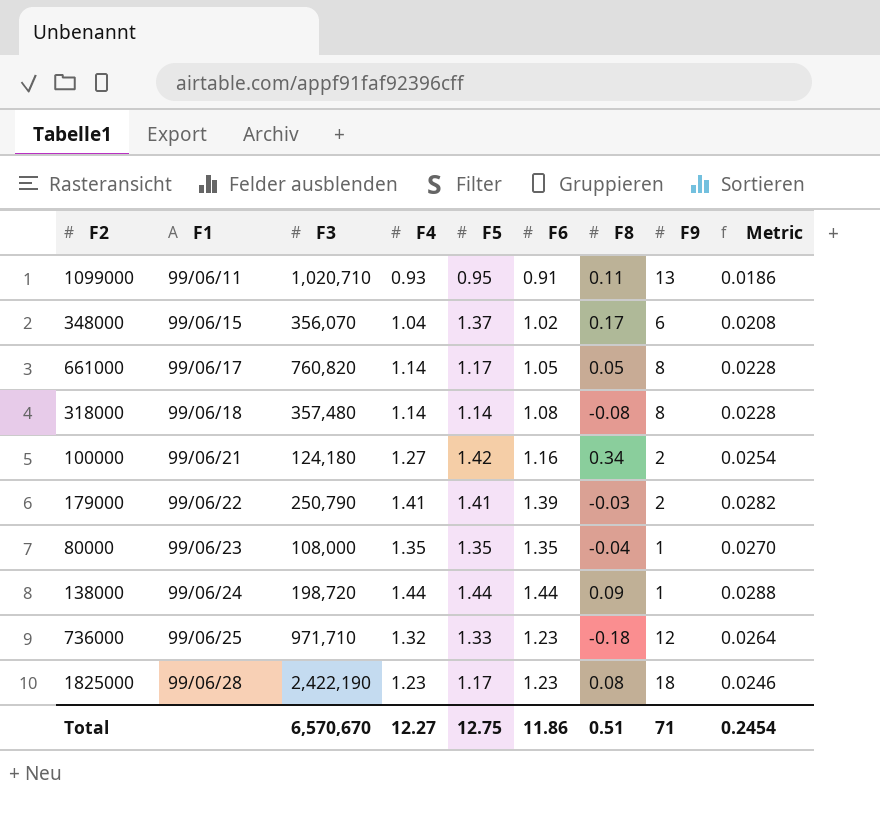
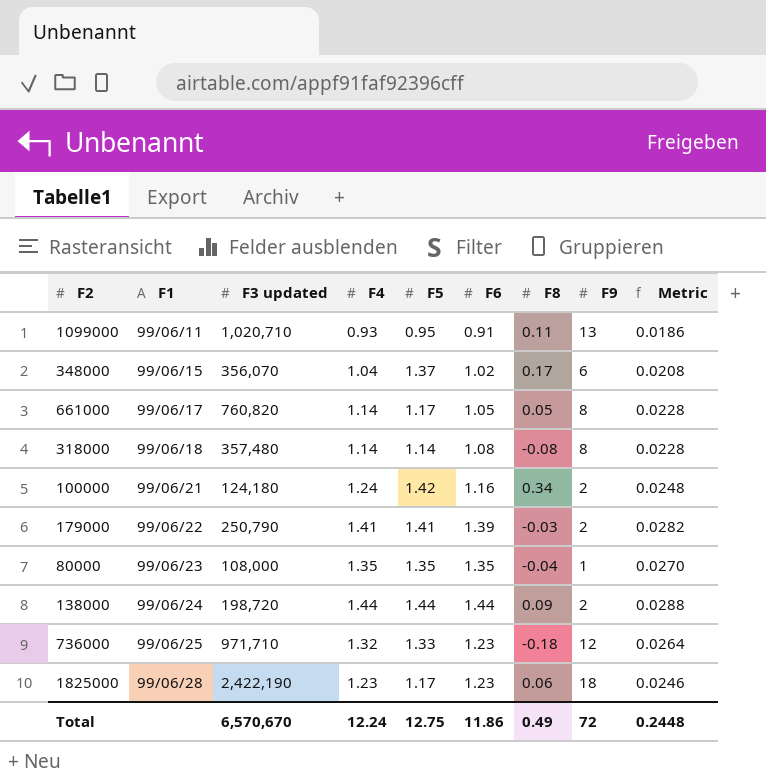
column name: F3 -> F3 updated
100000 | F4: 1.27 -> 1.24
100000 | Metric: 0.0254 -> 0.0248
138000 | F9: 1 -> 2
1825000 | F8: 0.08 -> 0.06
Total | F4: 12.27 -> 12.24
Total | F8: 0.51 -> 0.49
Total | F9: 71 -> 72
Total | Metric: 0.2454 -> 0.2448

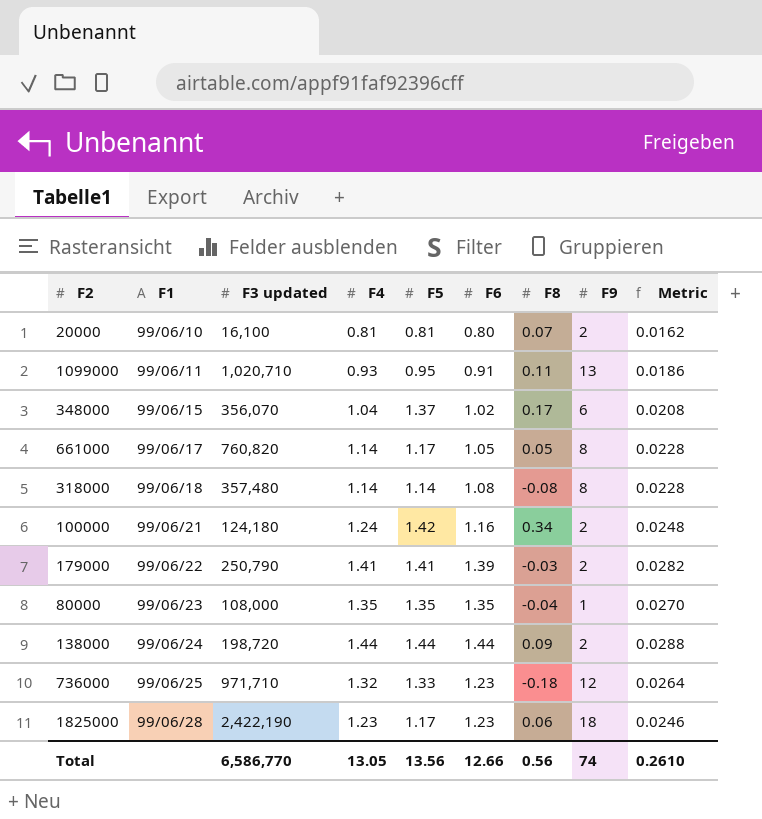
row 20000: none -> 99/06/10 | 16,100 | 0.81 | 0.81 | 0.80 | 0.07 | 2 | 0.0162
Total | F3 updated: 6,570,670 -> 6,586,770
Total | F4: 12.24 -> 13.05
Total | F5: 12.75 -> 13.56
Total | F6: 11.86 -> 12.66
Total | F8: 0.49 -> 0.56
Total | F9: 72 -> 74
Total | Metric: 0.2448 -> 0.2610

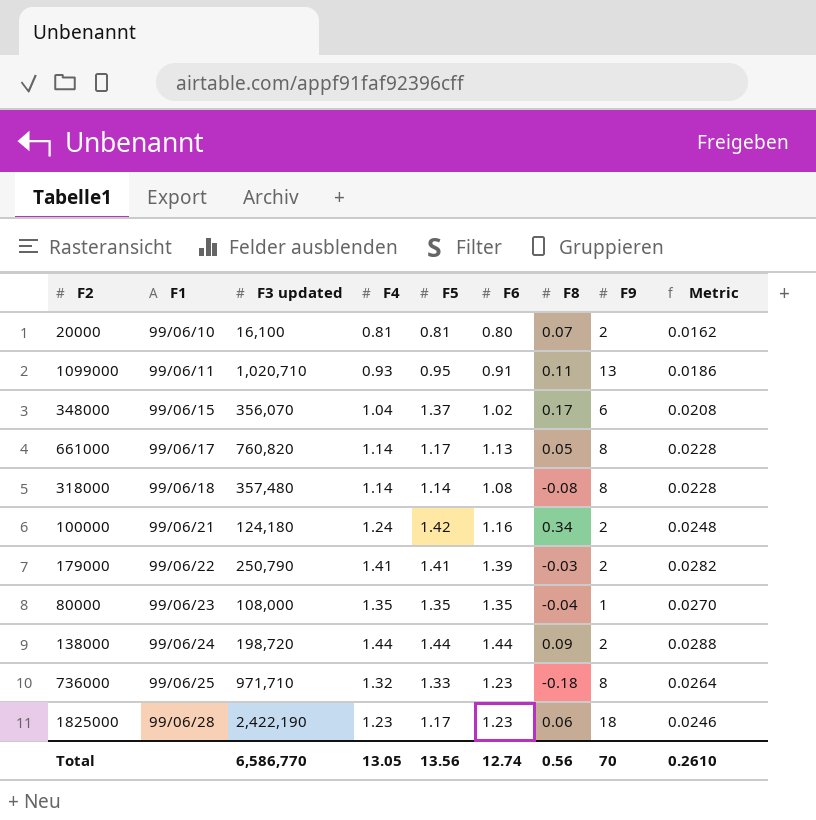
661000 | F6: 1.05 -> 1.13
736000 | F9: 12 -> 8
Total | F6: 12.66 -> 12.74
Total | F9: 74 -> 70

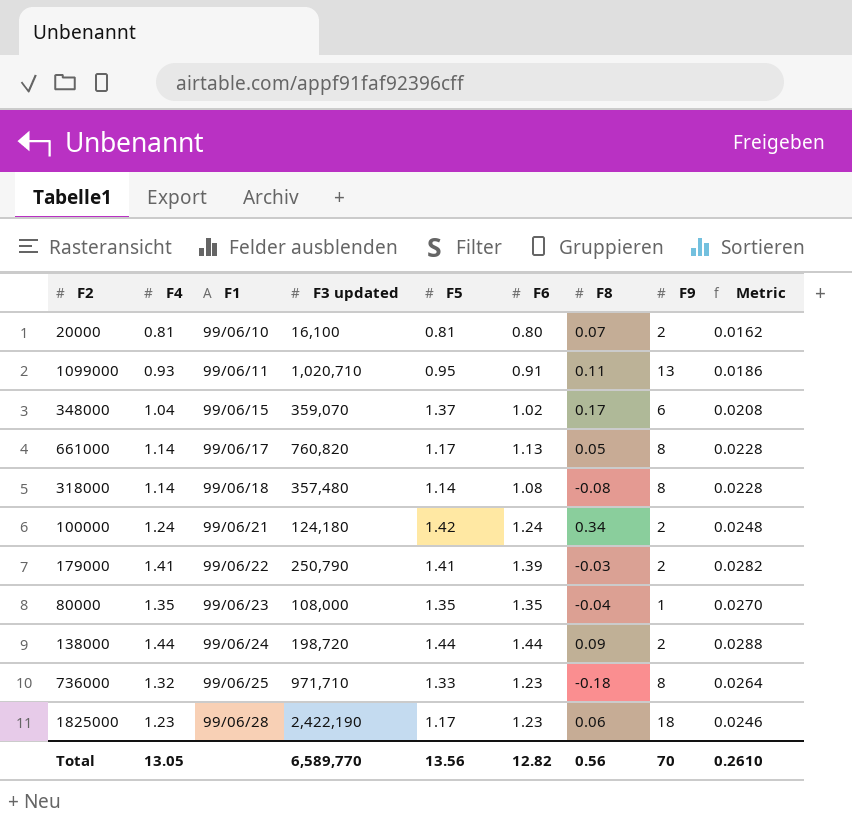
column F4 | position: 4 -> 2
348000 | F3 updated: 356,070 -> 359,070
100000 | F6: 1.16 -> 1.24
Total | F3 updated: 6,586,770 -> 6,589,770
Total | F6: 12.74 -> 12.82

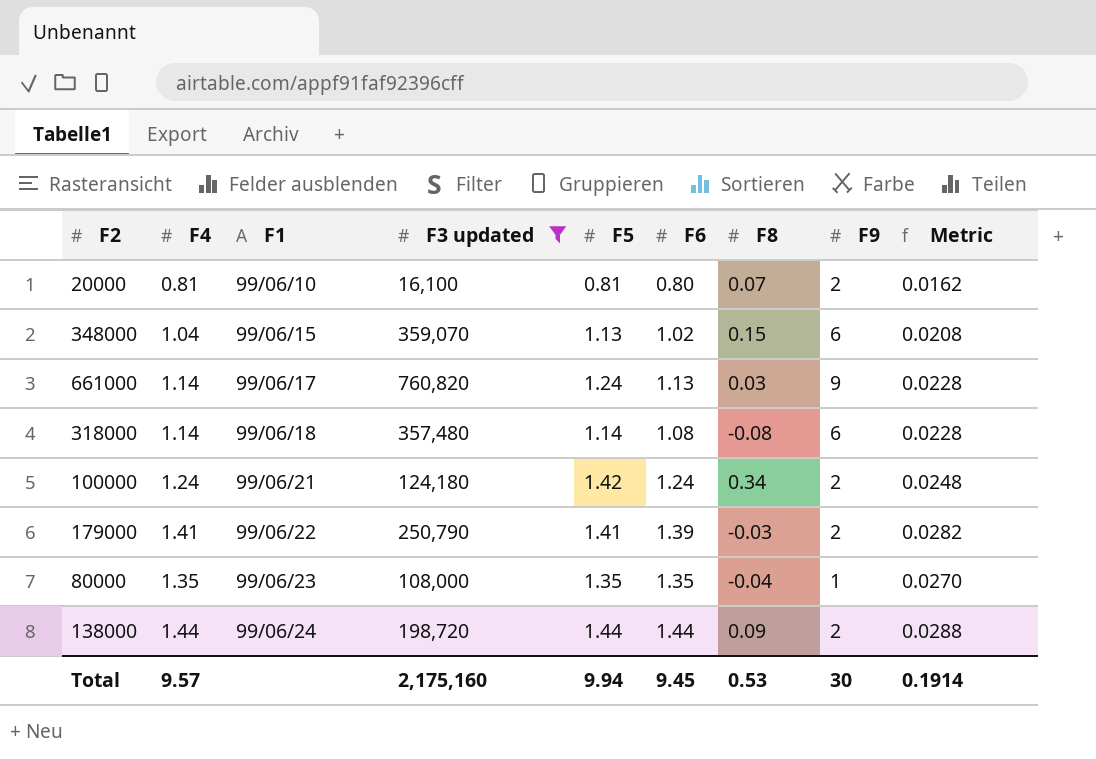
filter: none -> F3 updated <= 760,820
348000 | F5: 1.37 -> 1.13
348000 | F8: 0.17 -> 0.15
661000 | F5: 1.17 -> 1.24
661000 | F8: 0.05 -> 0.03
661000 | F9: 8 -> 9
318000 | F9: 8 -> 6
Total | F4: 13.05 -> 9.57
Total | F3 updated: 6,589,770 -> 2,175,160
Total | F5: 13.56 -> 9.94
Total | F6: 12.82 -> 9.45
Total | F8: 0.56 -> 0.53
Total | F9: 70 -> 30
Total | Metric: 0.2610 -> 0.1914

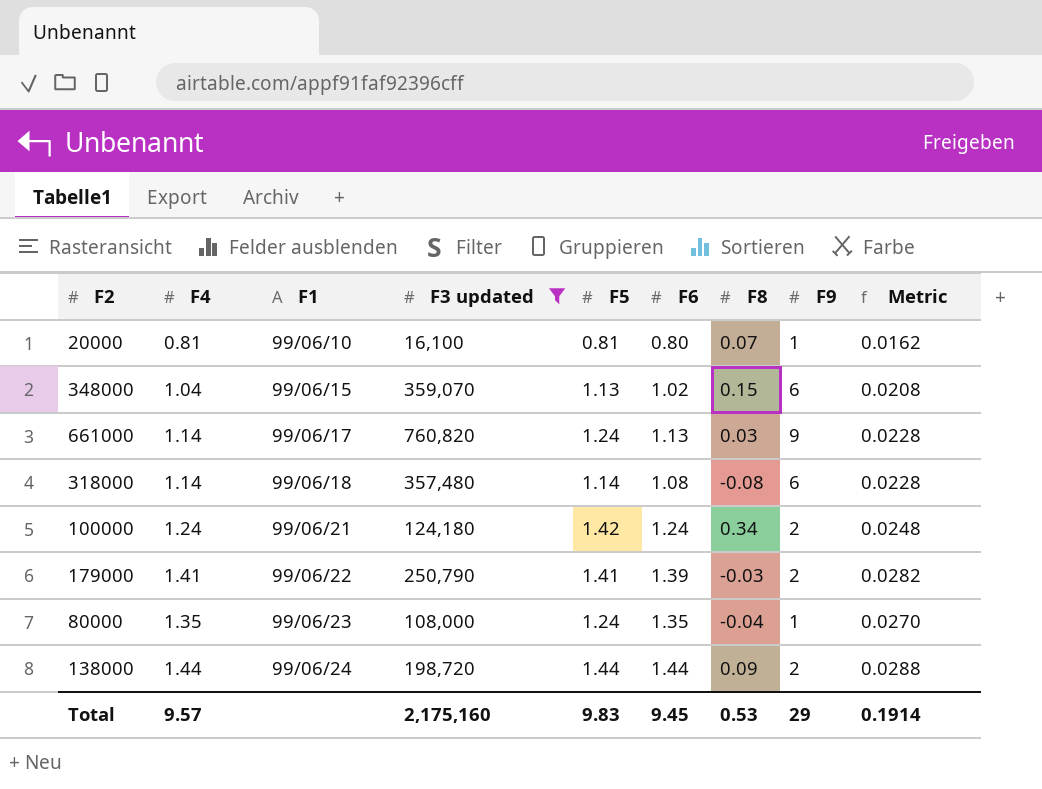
20000 | F9: 2 -> 1
80000 | F5: 1.35 -> 1.24
Total | F5: 9.94 -> 9.83
Total | F9: 30 -> 29

